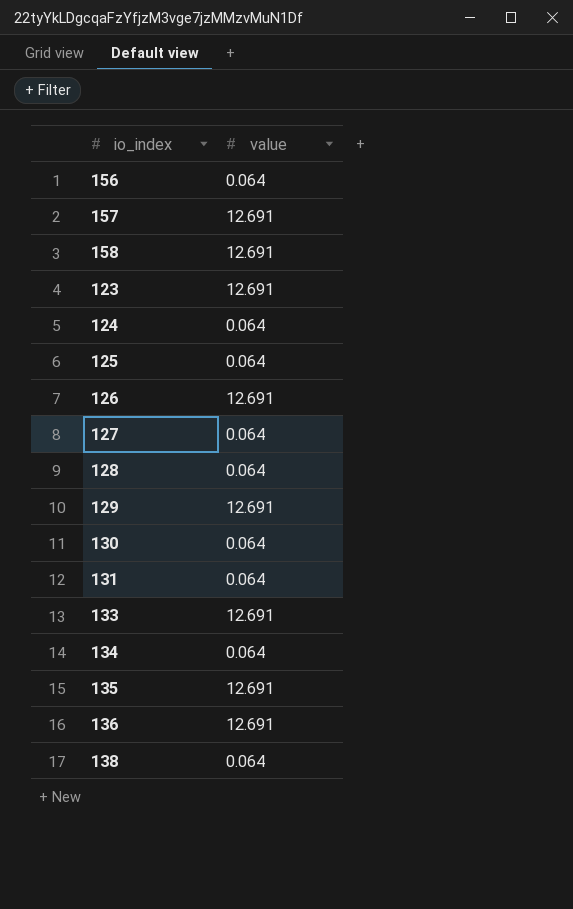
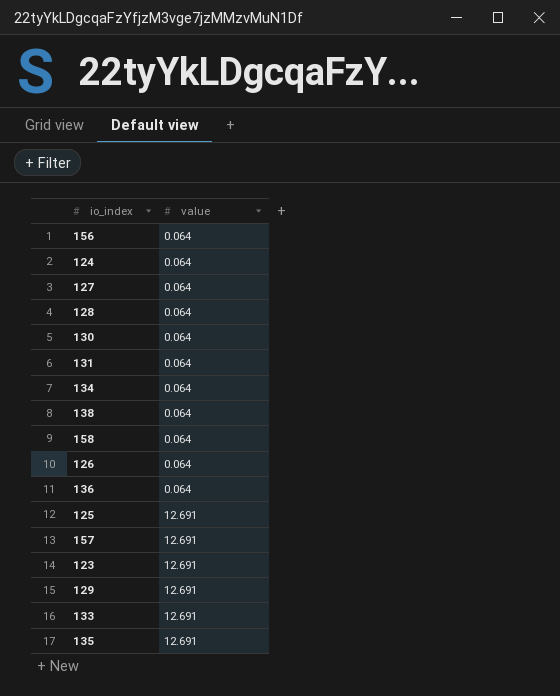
row order: none -> value ascending
158 | value: 12.691 -> 0.064
126 | value: 12.691 -> 0.064
136 | value: 12.691 -> 0.064
125 | value: 0.064 -> 12.691

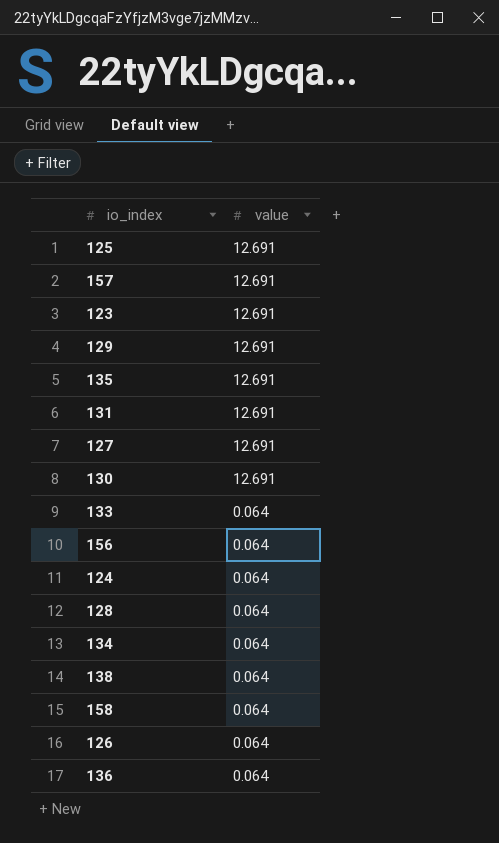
row order: value ascending -> value descending
131 | value: 0.064 -> 12.691
127 | value: 0.064 -> 12.691
130 | value: 0.064 -> 12.691
133 | value: 12.691 -> 0.064

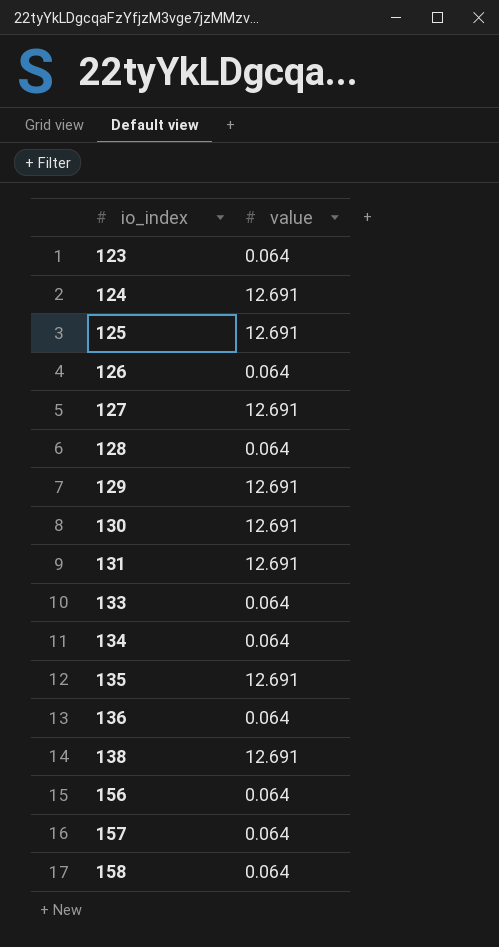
row order: value descending -> io_index ascending
123 | value: 12.691 -> 0.064
124 | value: 0.064 -> 12.691
138 | value: 0.064 -> 12.691
157 | value: 12.691 -> 0.064

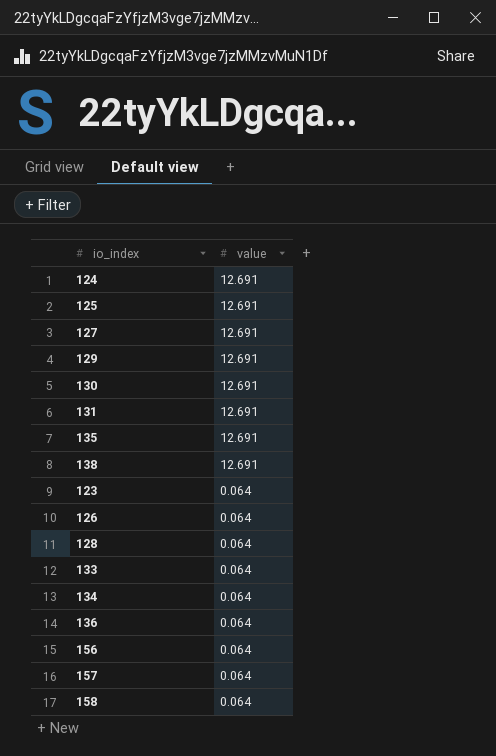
row order: io_index ascending -> value descending

